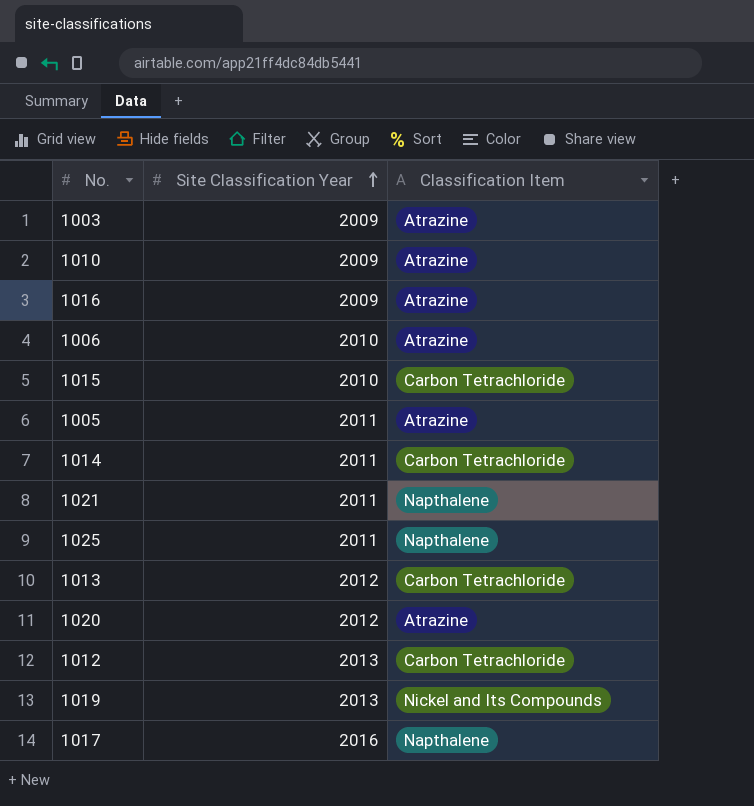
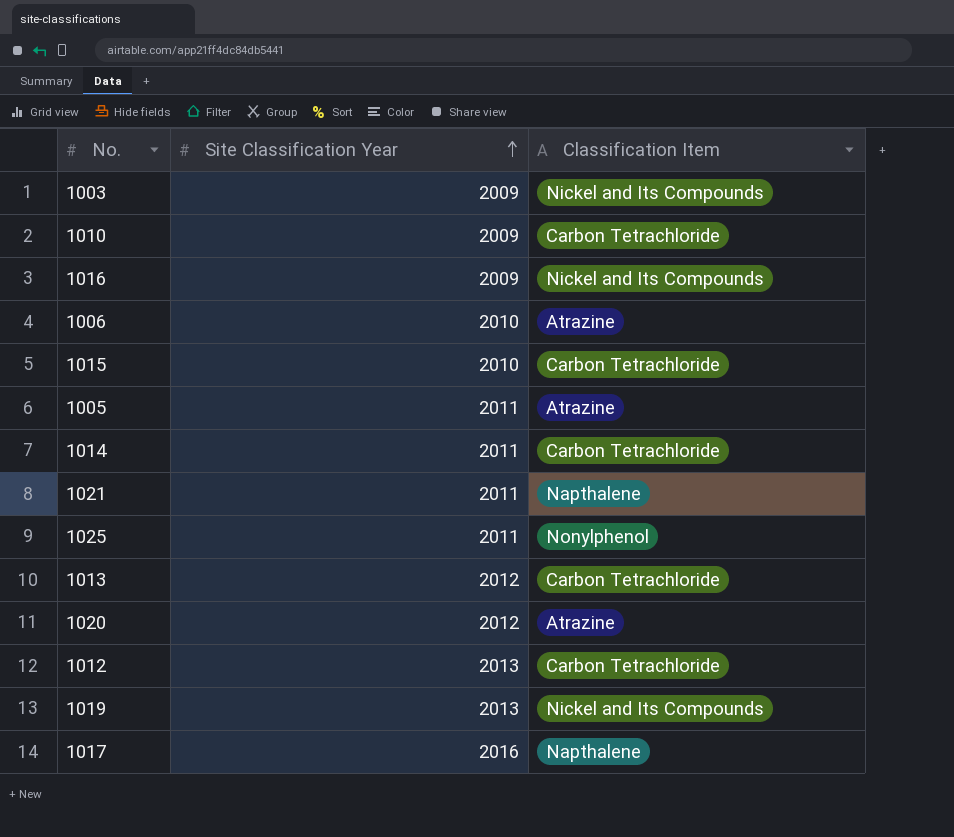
1003 | Classification Item: Atrazine -> Nickel and Its Compounds
1010 | Classification Item: Atrazine -> Carbon Tetrachloride
1016 | Classification Item: Atrazine -> Nickel and Its Compounds
1025 | Classification Item: Napthalene -> Nonylphenol

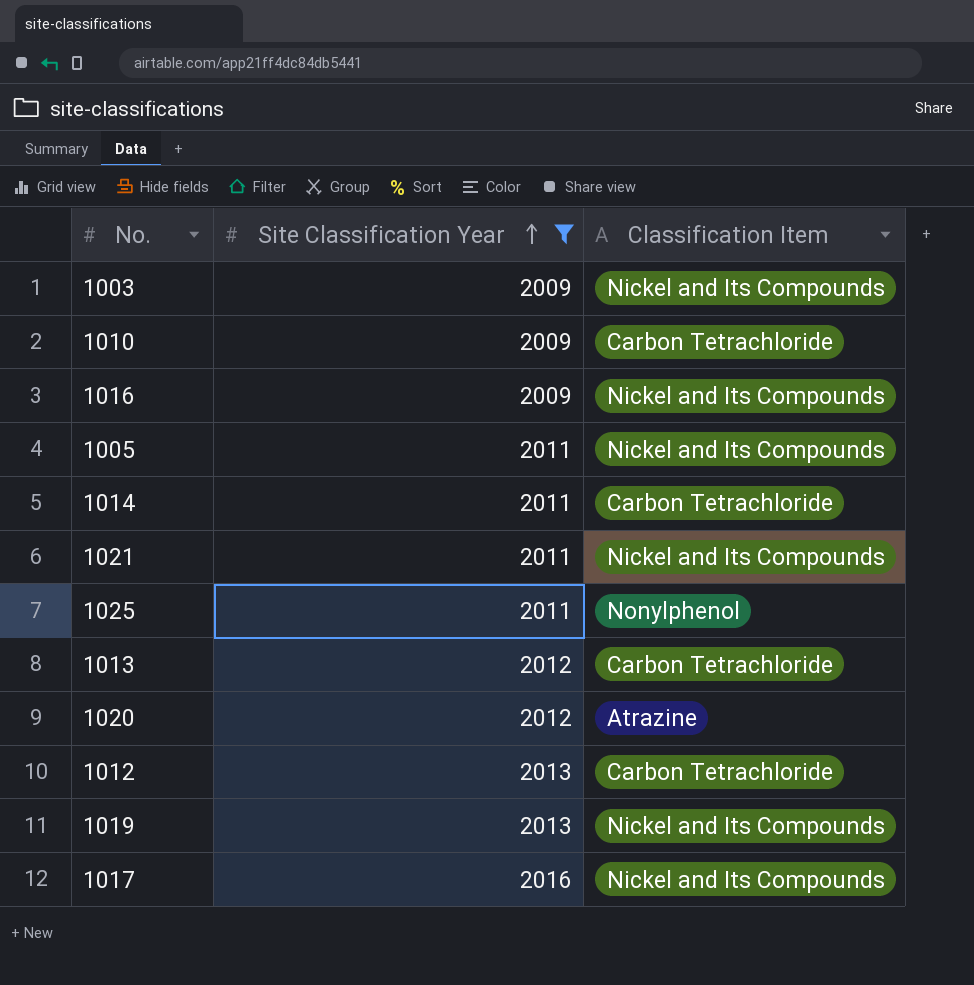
filter: none -> Site Classification Year != 2010
1005 | Classification Item: Atrazine -> Nickel and Its Compounds
1021 | Classification Item: Napthalene -> Nickel and Its Compounds
1017 | Classification Item: Napthalene -> Nickel and Its Compounds

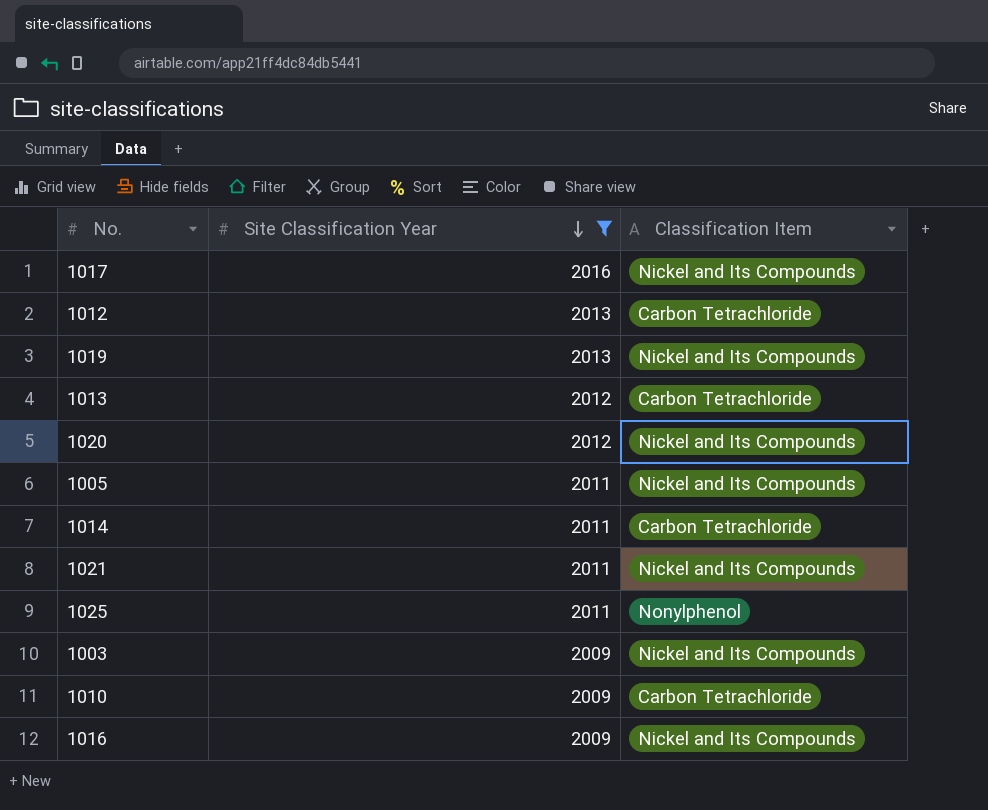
row order: Site Classification Year ascending -> Site Classification Year descending
1020 | Classification Item: Atrazine -> Nickel and Its Compounds

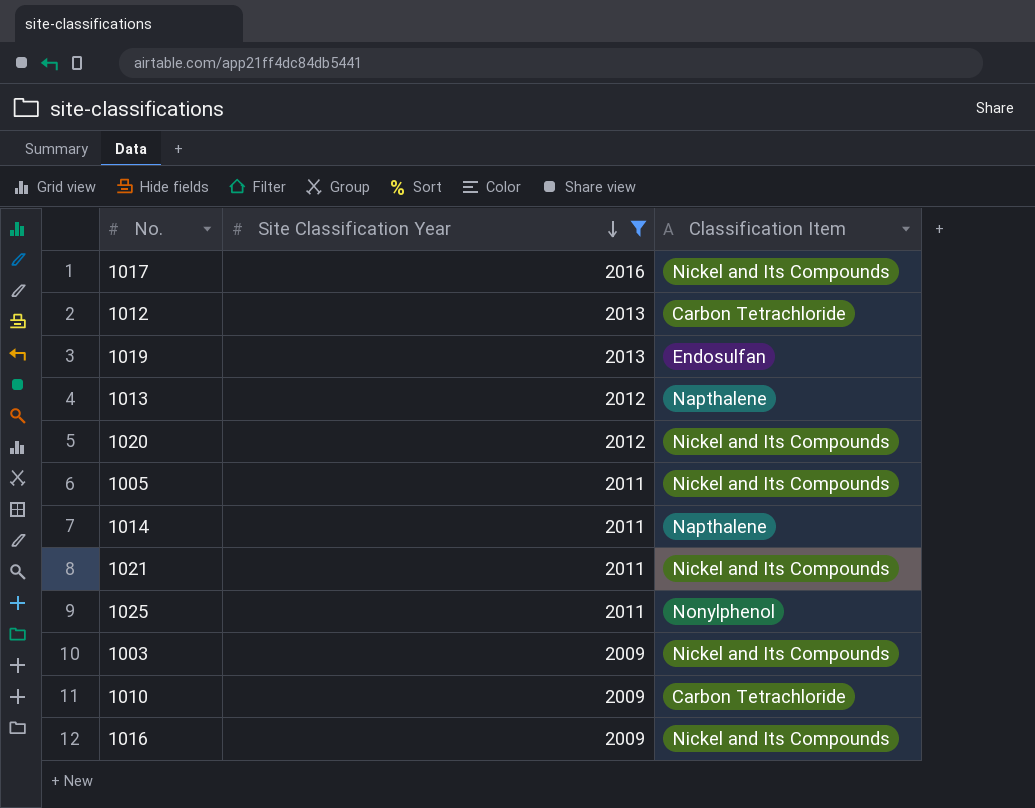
1019 | Classification Item: Nickel and Its Compounds -> Endosulfan
1013 | Classification Item: Carbon Tetrachloride -> Napthalene
1014 | Classification Item: Carbon Tetrachloride -> Napthalene

